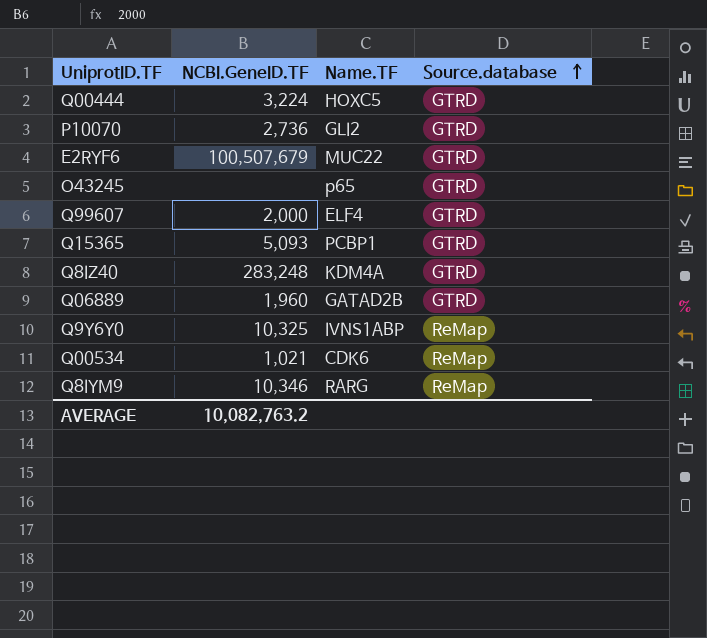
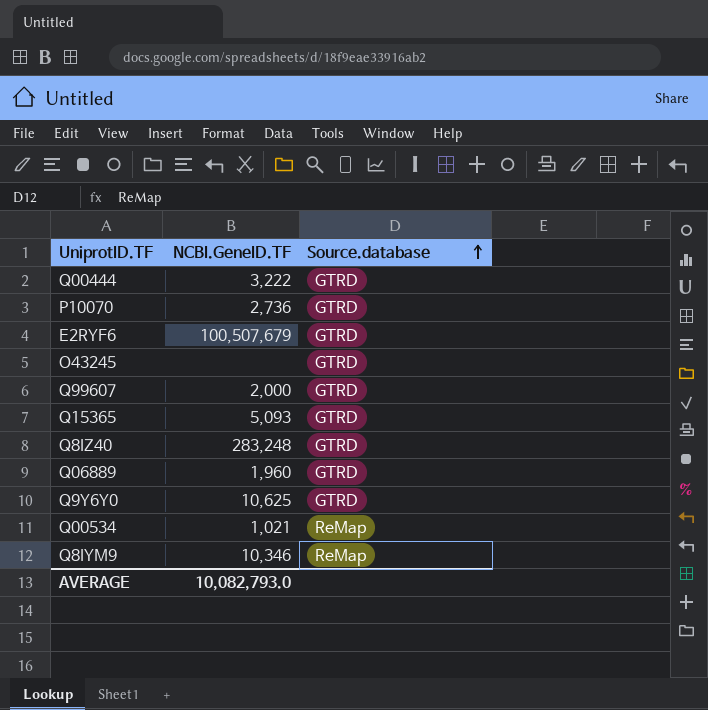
column Name.TF | position: 3 -> none
Q00444 | NCBI.GeneID.TF: 3,224 -> 3,222
Q9Y6Y0 | NCBI.GeneID.TF: 10,325 -> 10,625
Q9Y6Y0 | Source.database: ReMap -> GTRD
AVERAGE | NCBI.GeneID.TF: 10,082,763.2 -> 10,082,793.0

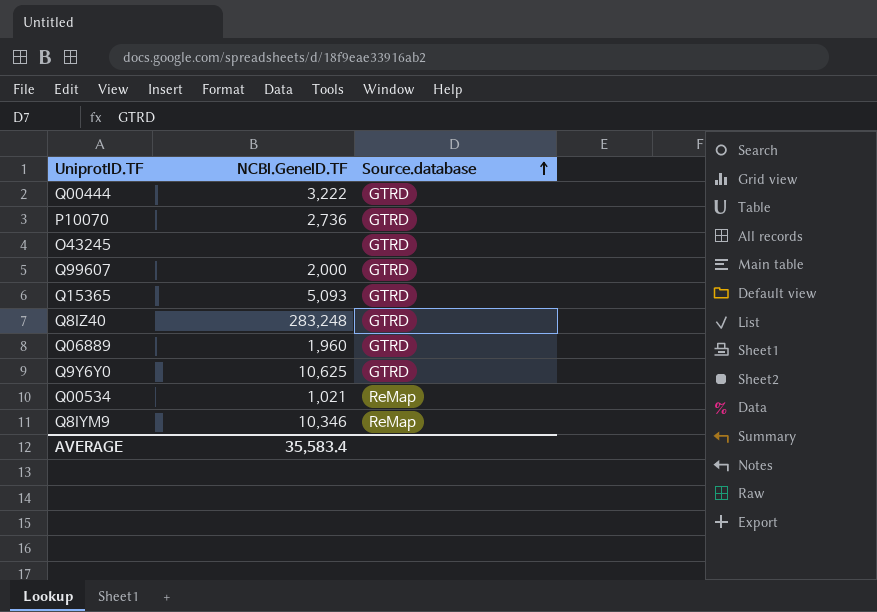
row E2RYF6: 100,507,679 | GTRD -> none
AVERAGE | NCBI.GeneID.TF: 10,082,793.0 -> 35,583.4

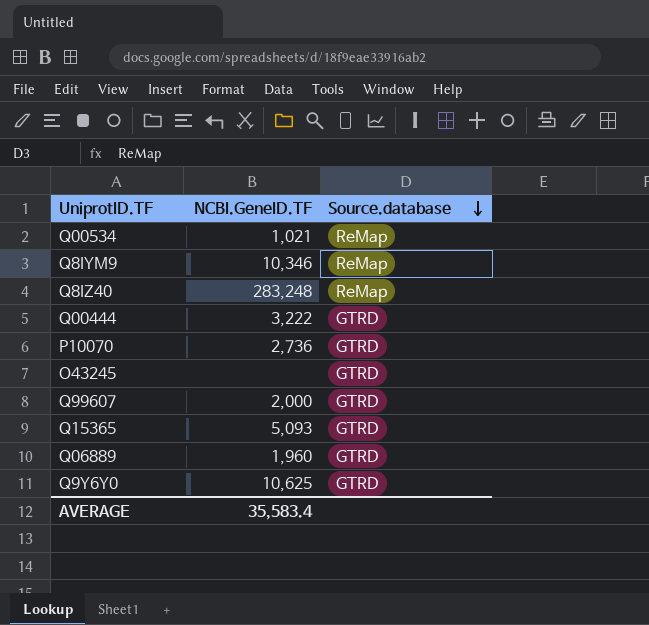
row order: Source.database ascending -> Source.database descending
Q8IZ40 | Source.database: GTRD -> ReMap

